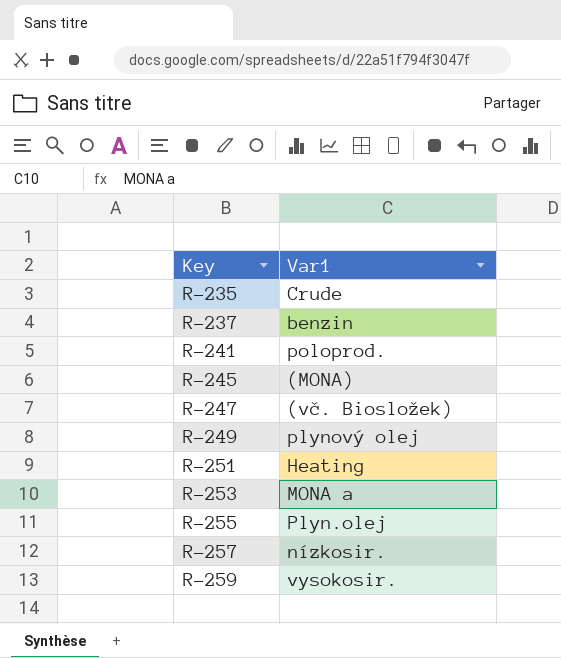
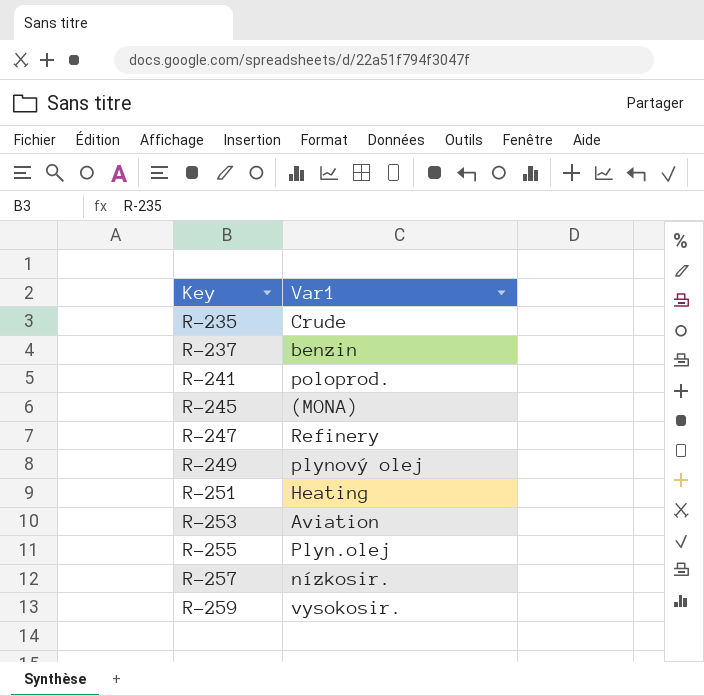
R-247 | Var1: (vč. Biosložek) -> Refinery
R-253 | Var1: MONA a -> Aviation

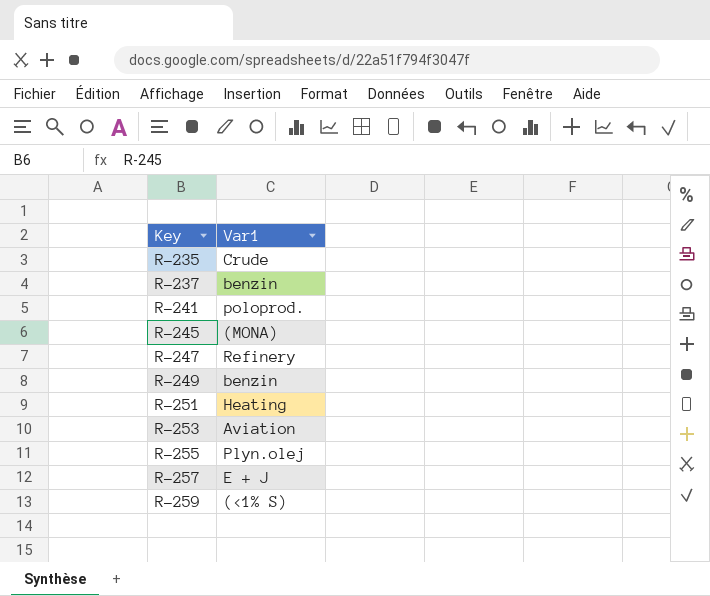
R-249 | Var1: plynový olej -> benzin
R-257 | Var1: nízkosir. -> E + J
R-259 | Var1: vysokosir. -> (<1% S)

